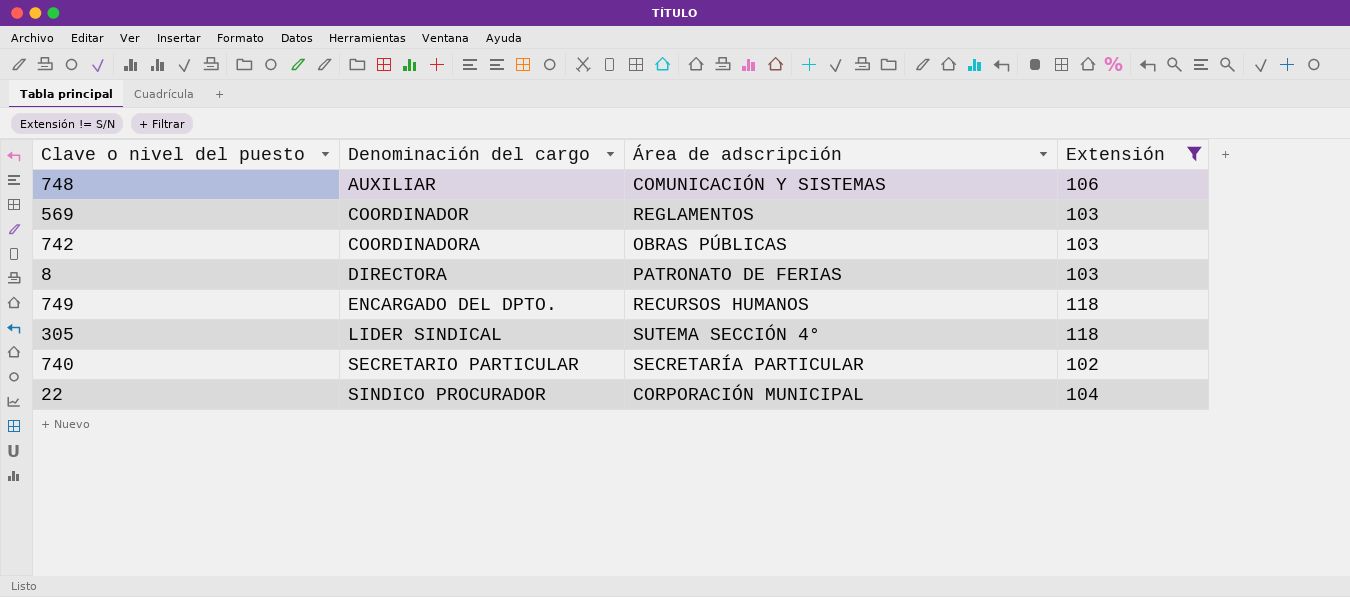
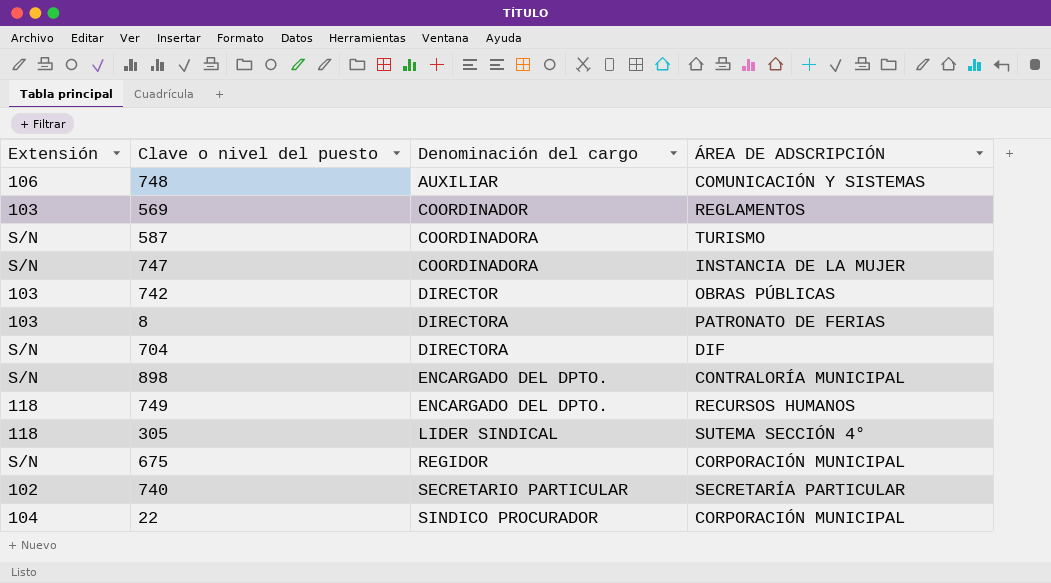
filter: Extensión != S/N -> none
column Extensión | position: 4 -> 1
column name: Área de adscripción -> ÁREA DE ADSCRIPCIÓN
742 | Denominación del cargo: COORDINADORA -> DIRECTOR

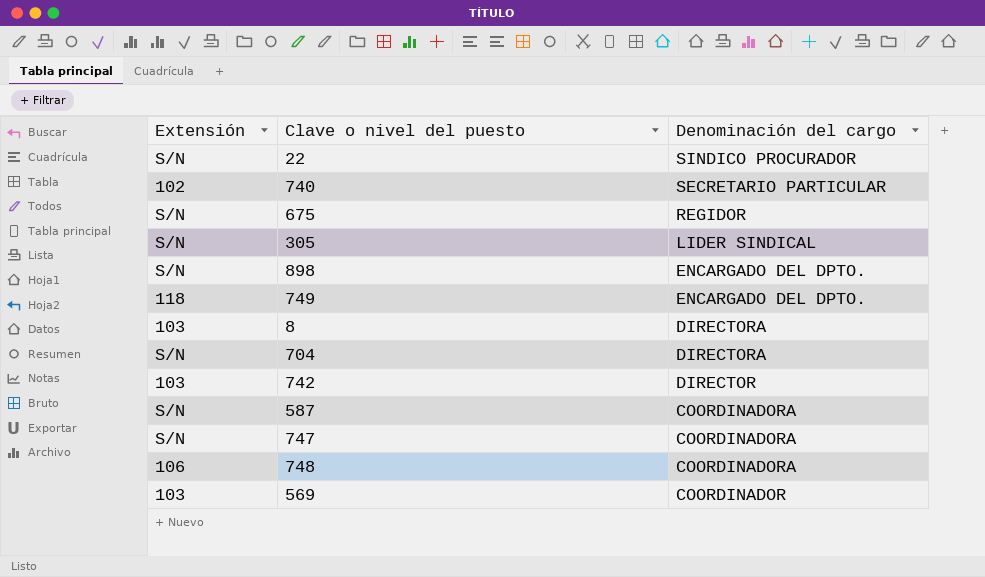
row order: Denominación del cargo ascending -> Denominación del cargo descending
column ÁREA DE ADSCRIPCIÓN | position: 4 -> none
22 | Extensión: 104 -> S/N
305 | Extensión: 118 -> S/N
748 | Denominación del cargo: AUXILIAR -> COORDINADORA

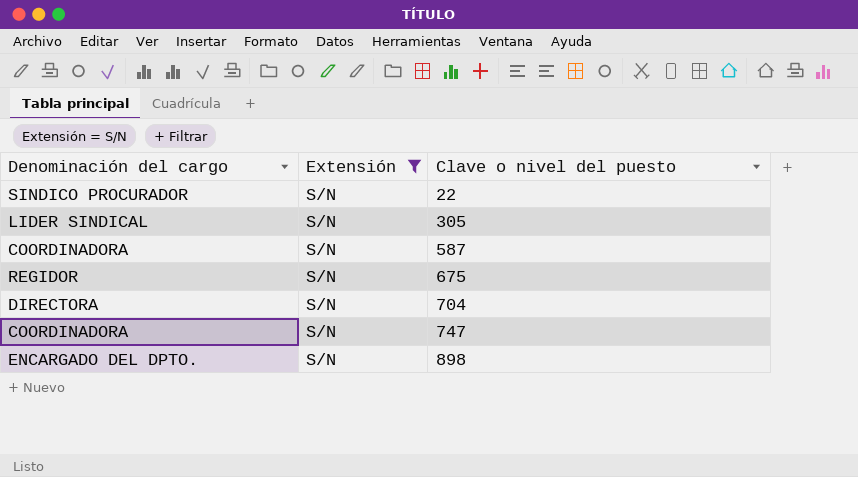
filter: none -> Extensión = S/N
row order: Denominación del cargo descending -> Clave o nivel del puesto ascending
column Denominación del cargo | position: 3 -> 1

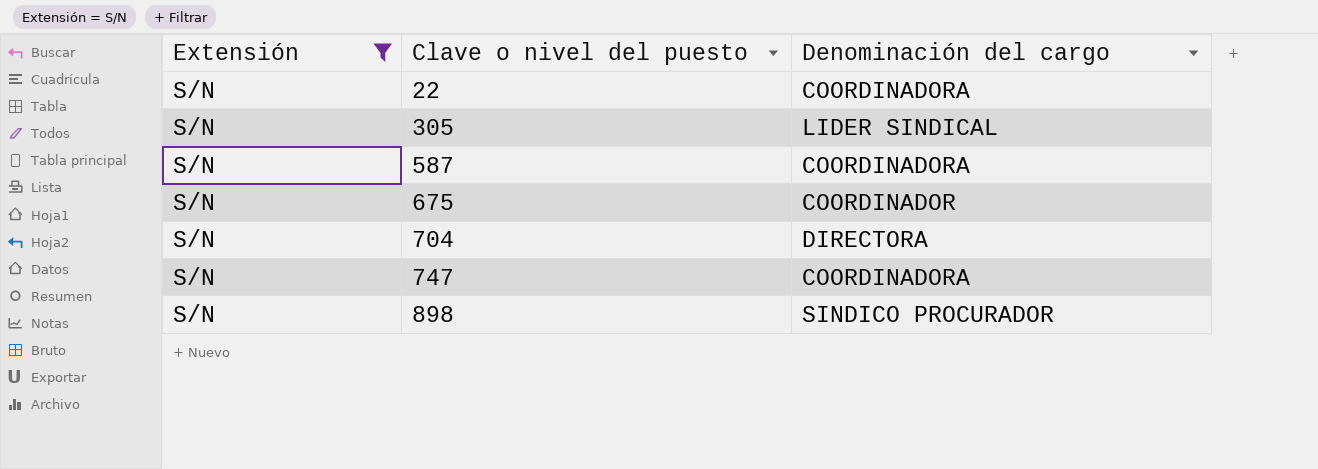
column Denominación del cargo | position: 1 -> 3
22 | Denominación del cargo: SINDICO PROCURADOR -> COORDINADORA
675 | Denominación del cargo: REGIDOR -> COORDINADOR
898 | Denominación del cargo: ENCARGADO DEL DPTO. -> SINDICO PROCURADOR

